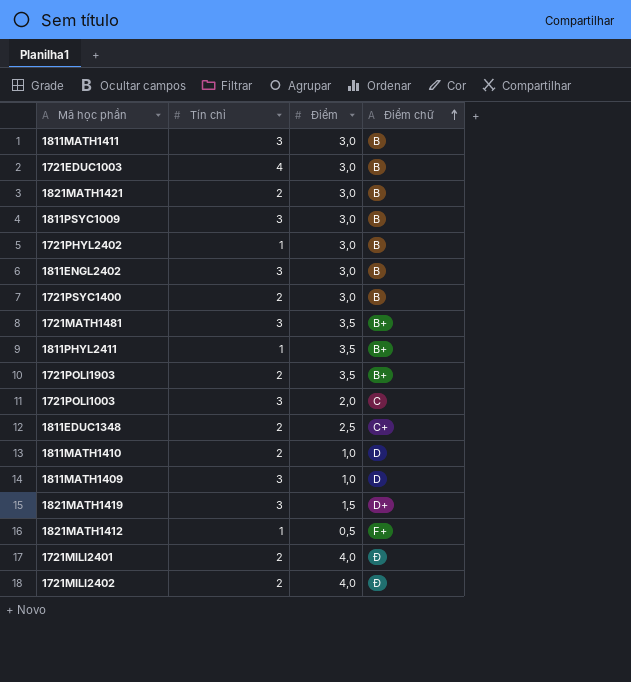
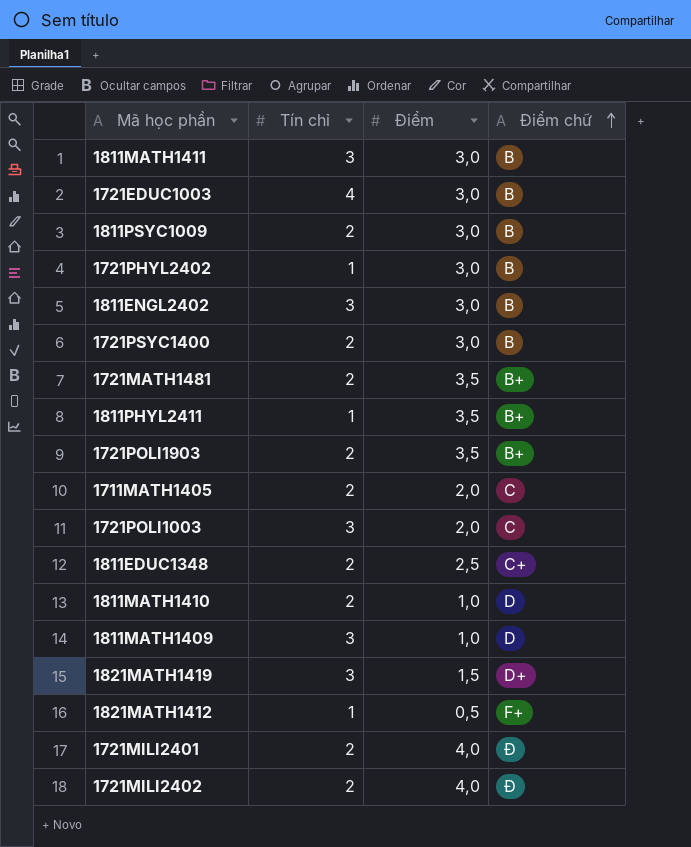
row 1821MATH1421: 2 | 3,0 | B -> none
1811PSYC1009 | Tín chỉ: 3 -> 2
1721MATH1481 | Tín chỉ: 3 -> 2
row 1711MATH1405: none -> 2 | 2,0 | C

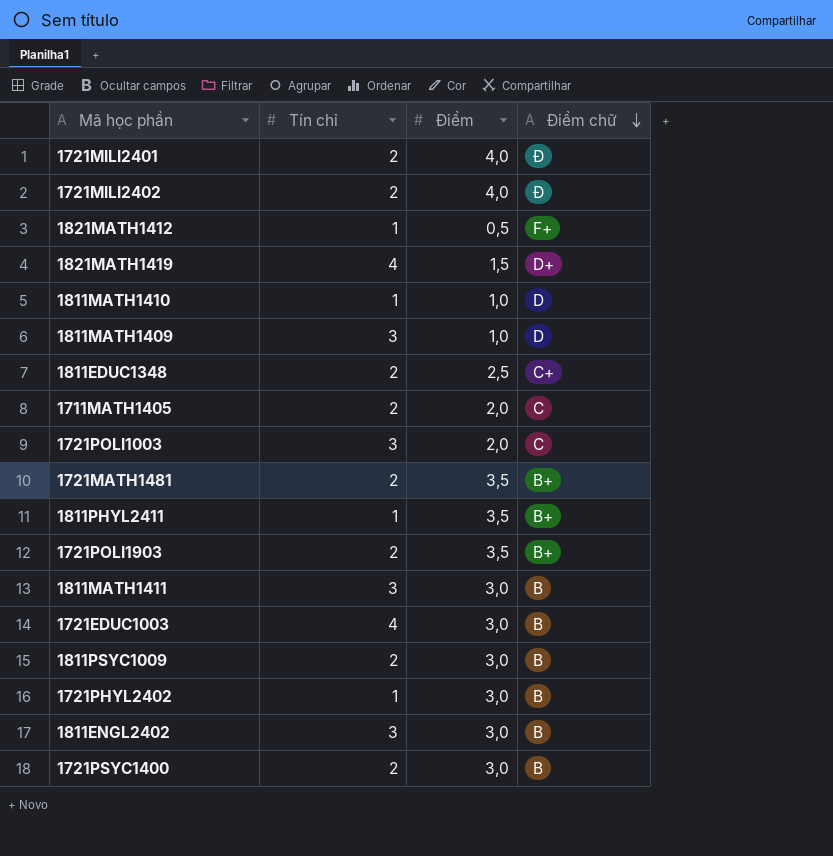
row order: Điểm chữ ascending -> Điểm chữ descending
1821MATH1419 | Tín chỉ: 3 -> 4
1811MATH1410 | Tín chỉ: 2 -> 1

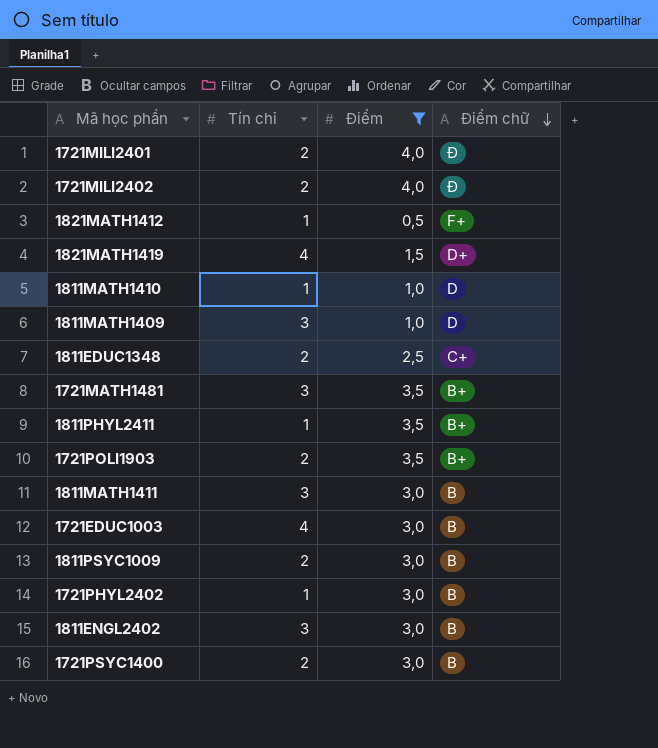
filter: none -> Điểm != 2,0
1721MATH1481 | Tín chỉ: 2 -> 3

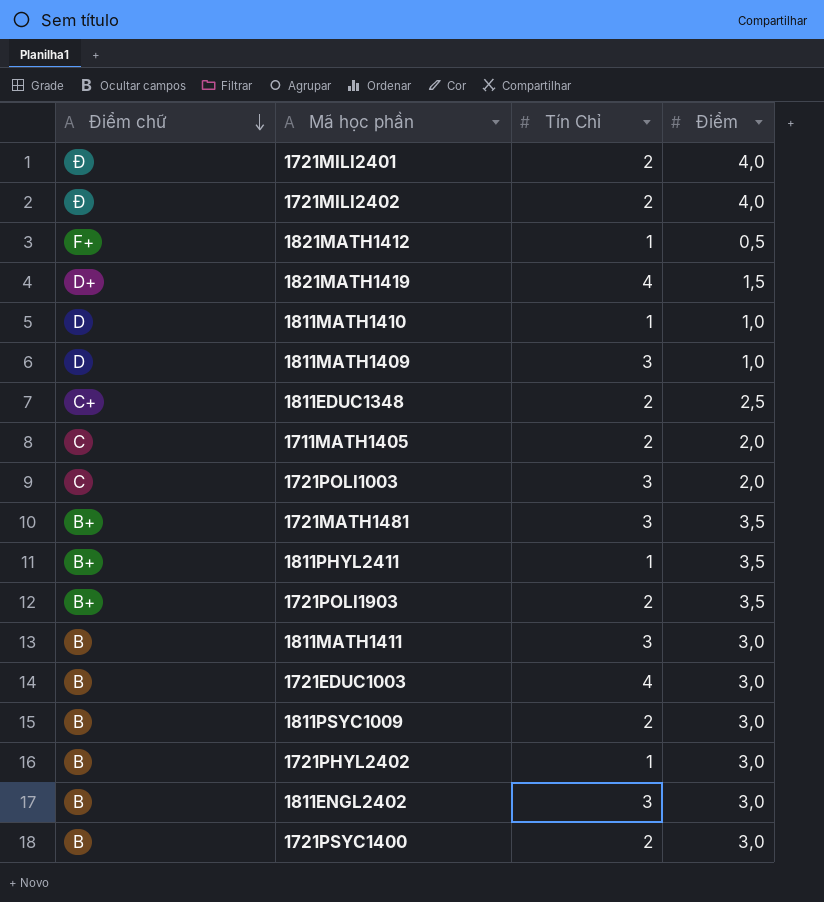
filter: Điểm != 2,0 -> none
column Điểm chữ | position: 4 -> 1
column name: Tín chỉ -> Tín Chỉ

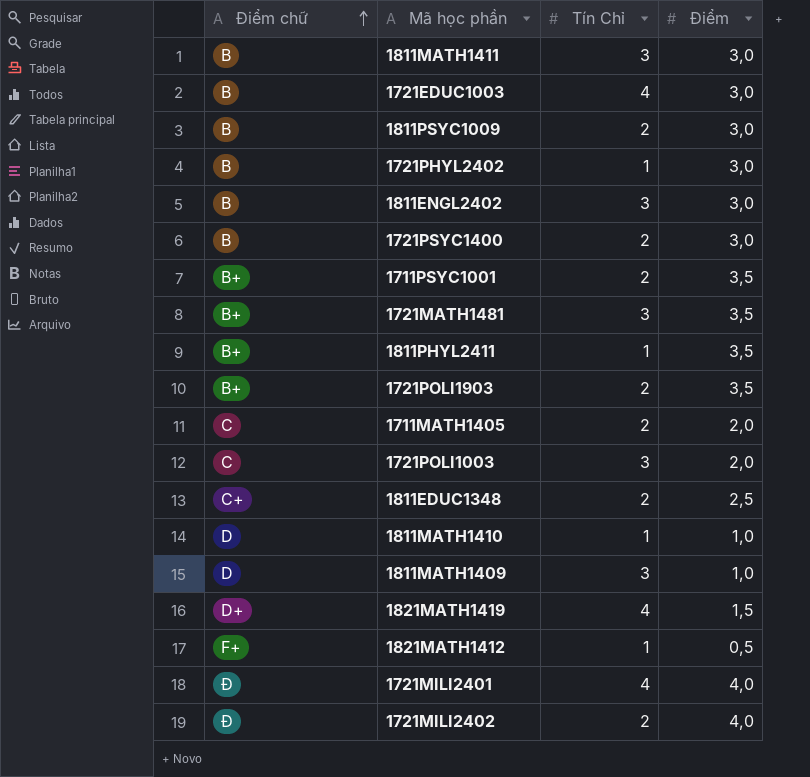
row order: Điểm chữ descending -> Điểm chữ ascending
row 1711PSYC1001: none -> B+ | 2 | 3,5
1721MILI2401 | Tín Chỉ: 2 -> 4

